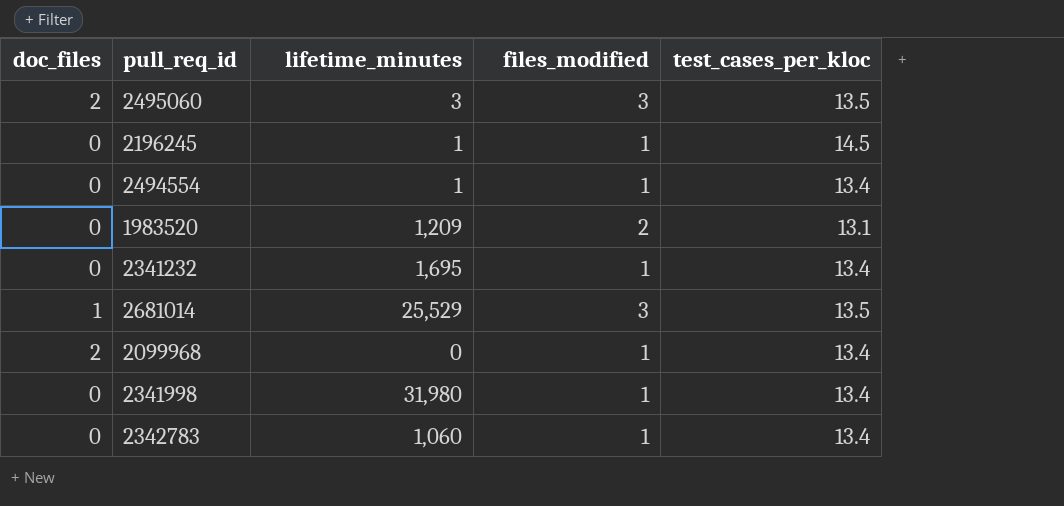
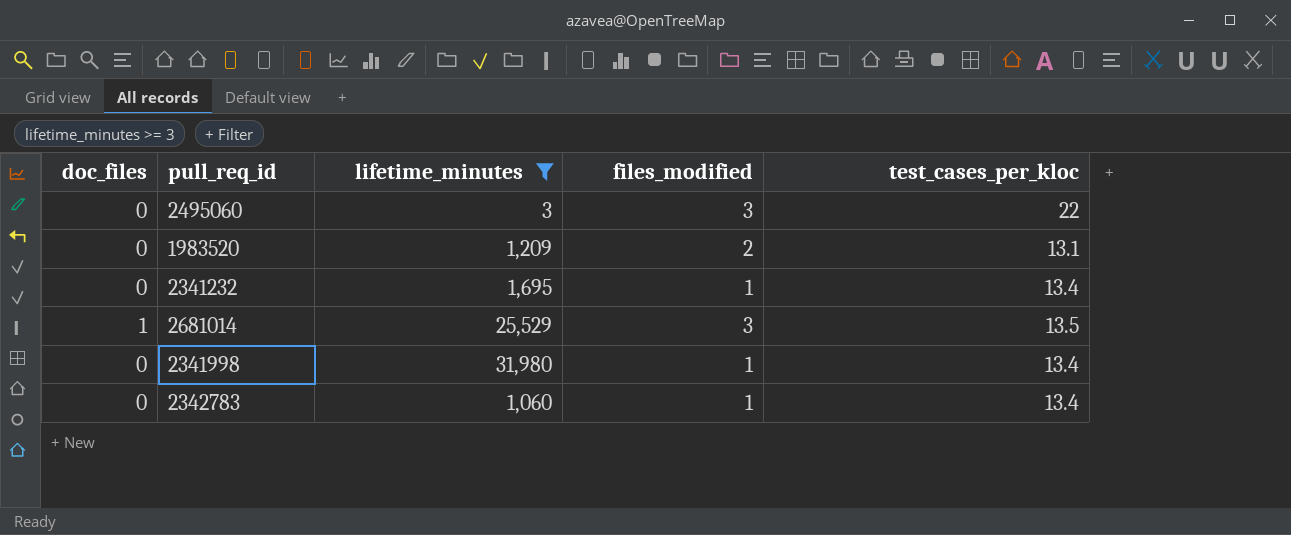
filter: none -> lifetime_minutes >= 3
2495060 | doc_files: 2 -> 0
2495060 | test_cases_per_kloc: 13.5 -> 22

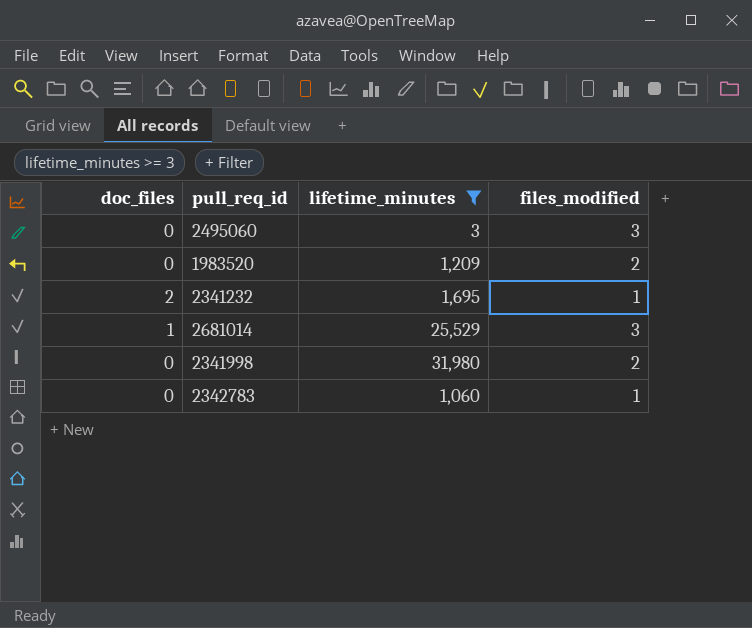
column test_cases_per_kloc | position: 5 -> none
2341232 | doc_files: 0 -> 2
2341998 | files_modified: 1 -> 2

